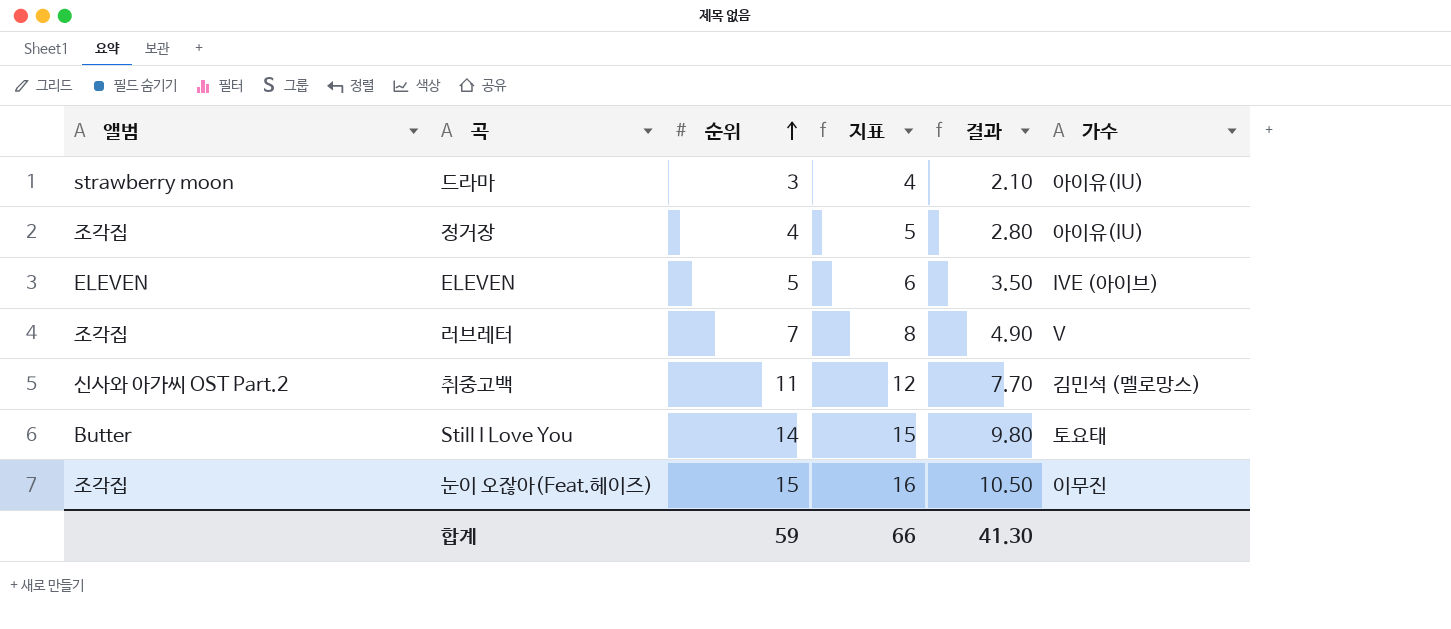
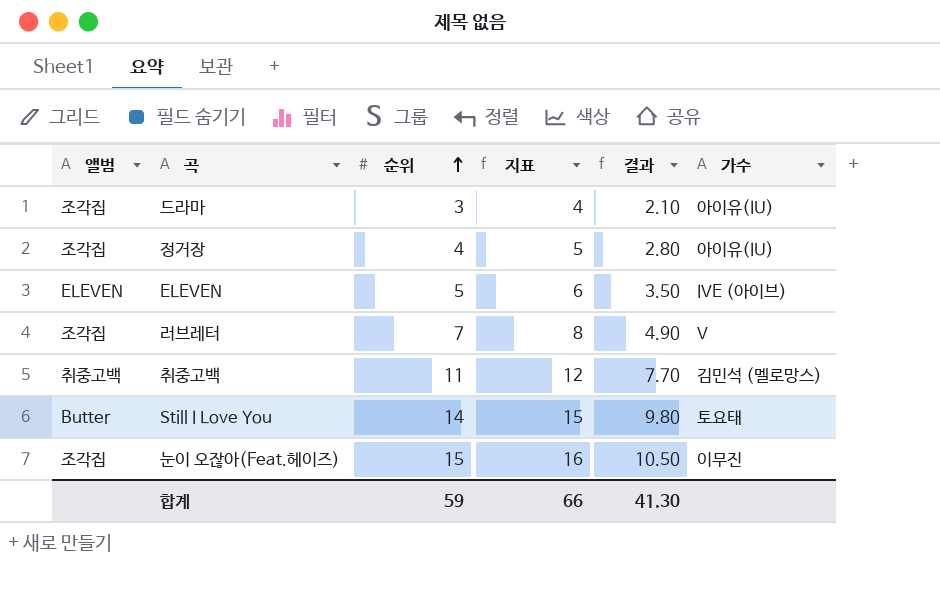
드라마 | 앨범: strawberry moon -> 조각집
취중고백 | 앨범: 신사와 아가씨 OST Part.2 -> 취중고백

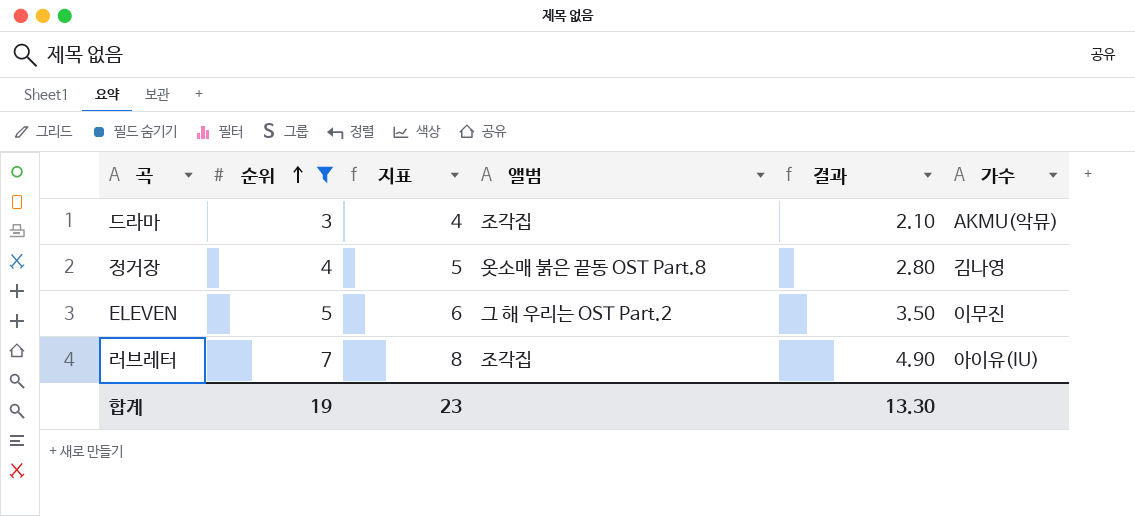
filter: none -> 순위 <= 7
column 앨범 | position: 1 -> 4
드라마 | 가수: 아이유(IU) -> AKMU(악뮤)
정거장 | 앨범: 조각집 -> 옷소매 붉은 끝동 OST Part.8
정거장 | 가수: 아이유(IU) -> 김나영
ELEVEN | 앨범: ELEVEN -> 그 해 우리는 OST Part.2
ELEVEN | 가수: IVE (아이브) -> 이무진
러브레터 | 가수: V -> 아이유(IU)
합계 | 순위: 59 -> 19
합계 | 지표: 66 -> 23
합계 | 결과: 41.30 -> 13.30

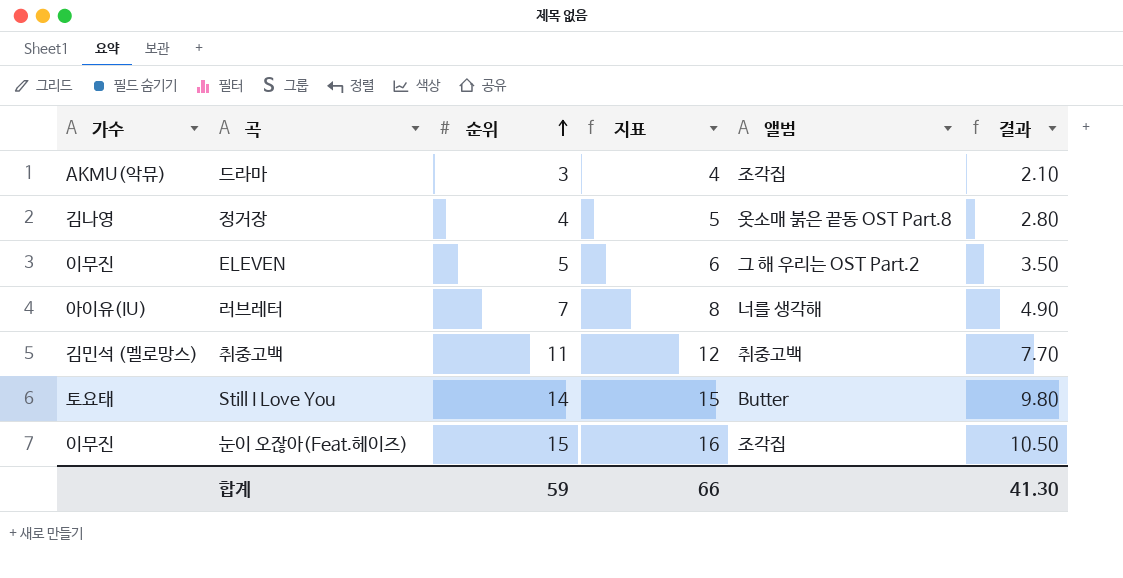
filter: 순위 <= 7 -> none
column 가수 | position: 6 -> 1
러브레터 | 앨범: 조각집 -> 너를 생각해
합계 | 순위: 19 -> 59
합계 | 지표: 23 -> 66
합계 | 결과: 13.30 -> 41.30

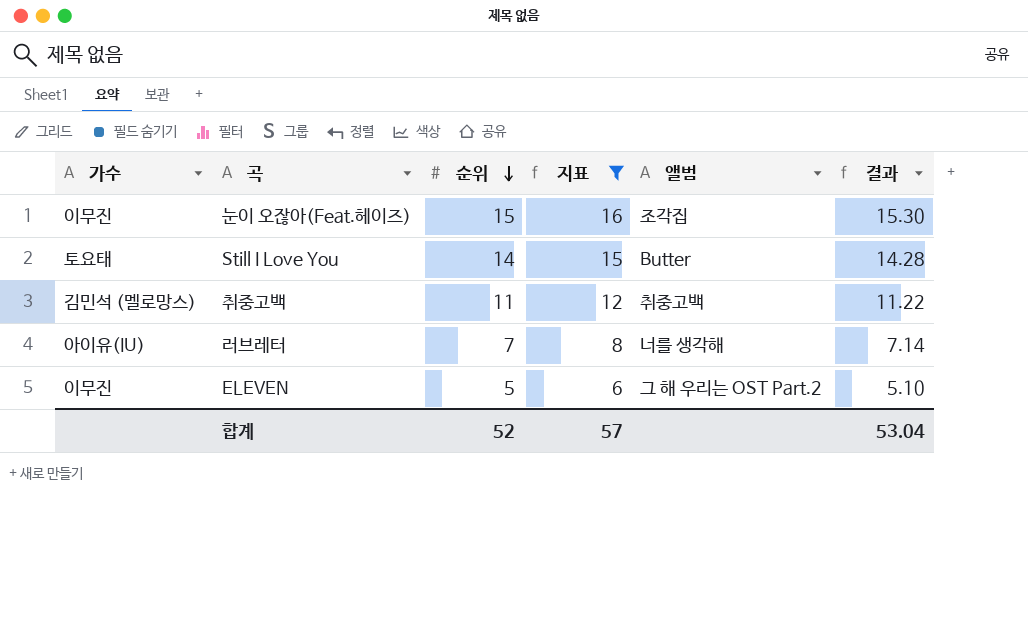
filter: none -> 지표 >= 6
row order: 순위 ascending -> 순위 descending
column 결과 | formula: [순위] * 0.7 -> [순위] * 1.02
합계 | 순위: 59 -> 52
합계 | 지표: 66 -> 57
합계 | 결과: 41.30 -> 53.04

